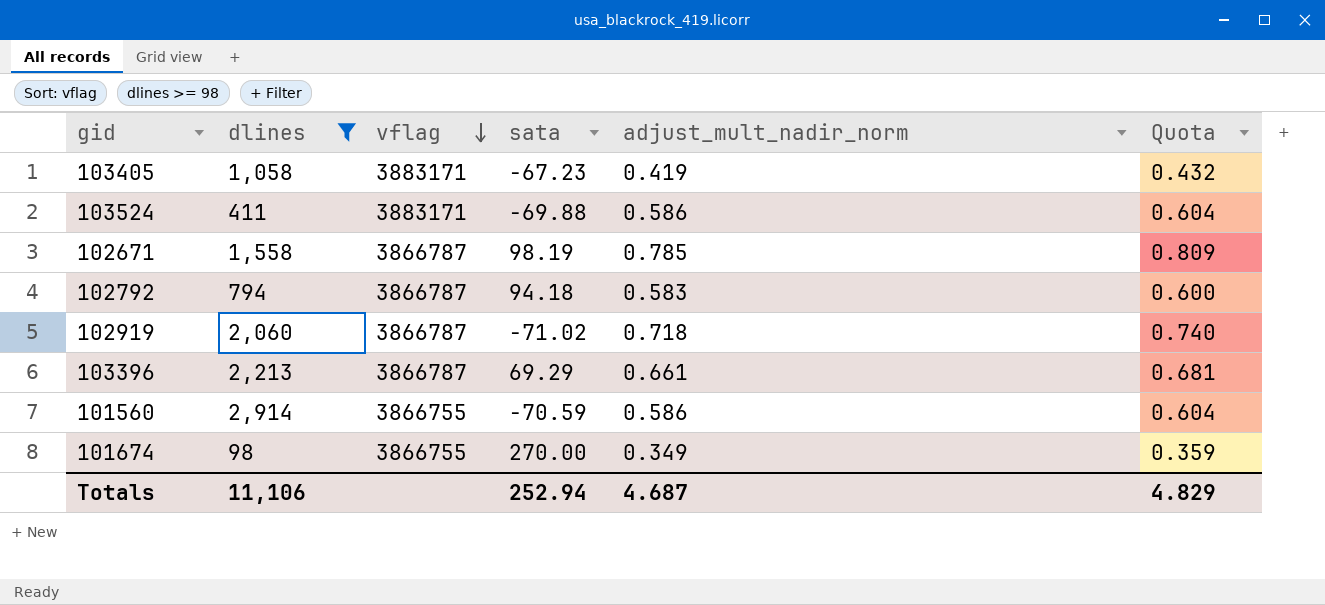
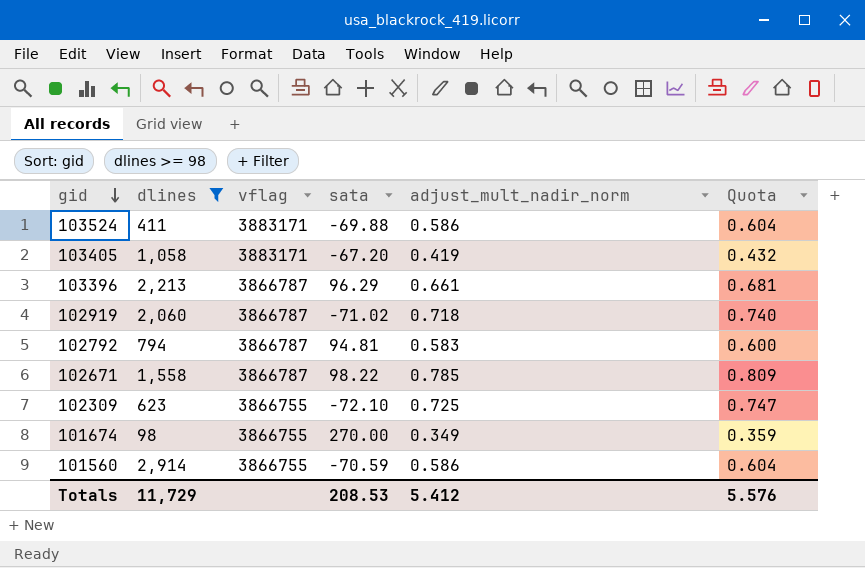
row order: vflag descending -> gid descending
103405 | sata: -67.23 -> -67.20
103396 | sata: 69.29 -> 96.29
102792 | sata: 94.18 -> 94.81
102671 | sata: 98.19 -> 98.22
row 102309: none -> 623 | 3866755 | -72.10 | 0.725 | 0.747
Totals | dlines: 11,106 -> 11,729
Totals | sata: 252.94 -> 208.53
Totals | adjust_mult_nadir_norm: 4.687 -> 5.412
Totals | Quota: 4.829 -> 5.576

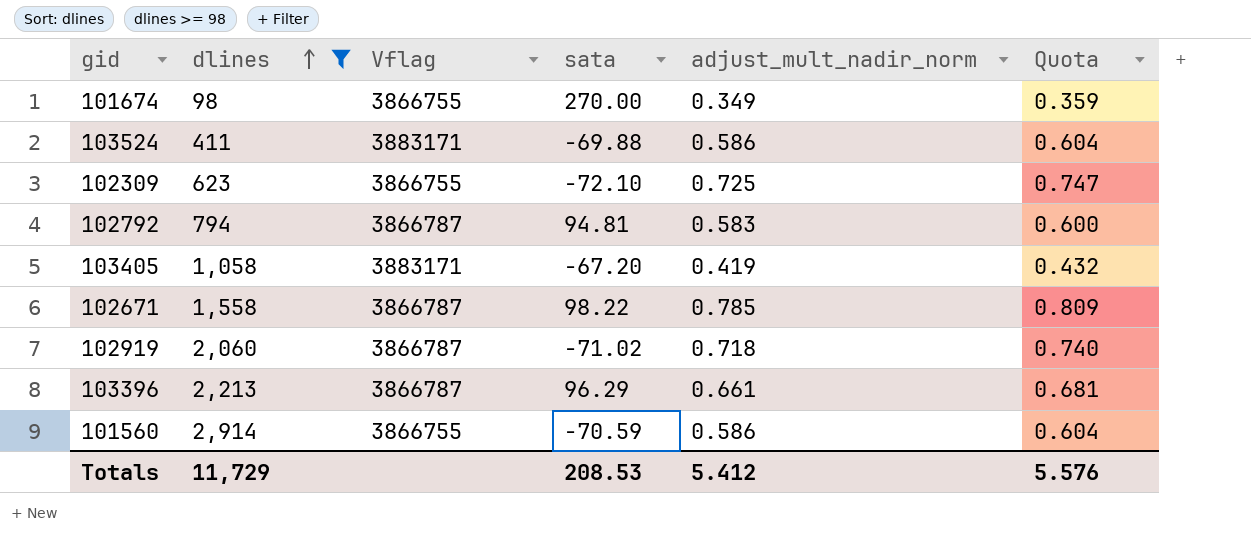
row order: gid descending -> dlines ascending
column name: vflag -> Vflag

